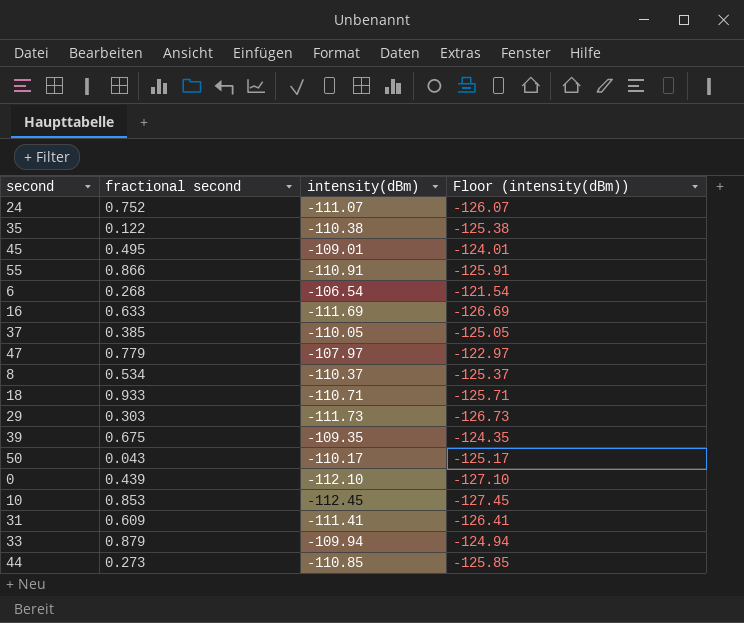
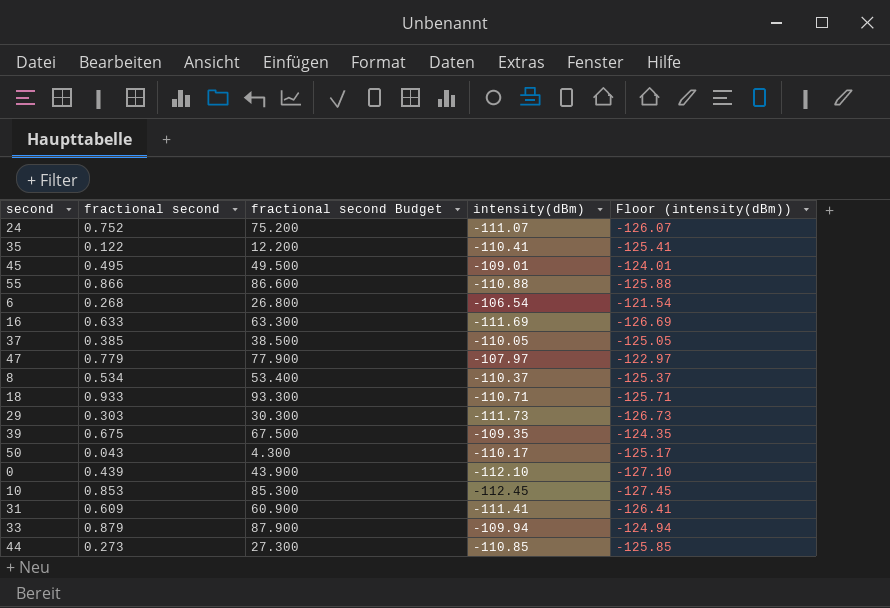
column fractional second Budget | formula: none -> [fractional second] * 100
35 | intensity(dBm): -110.38 -> -110.41
35 | Floor (intensity(dBm)): -125.38 -> -125.41
55 | intensity(dBm): -110.91 -> -110.88
55 | Floor (intensity(dBm)): -125.91 -> -125.88

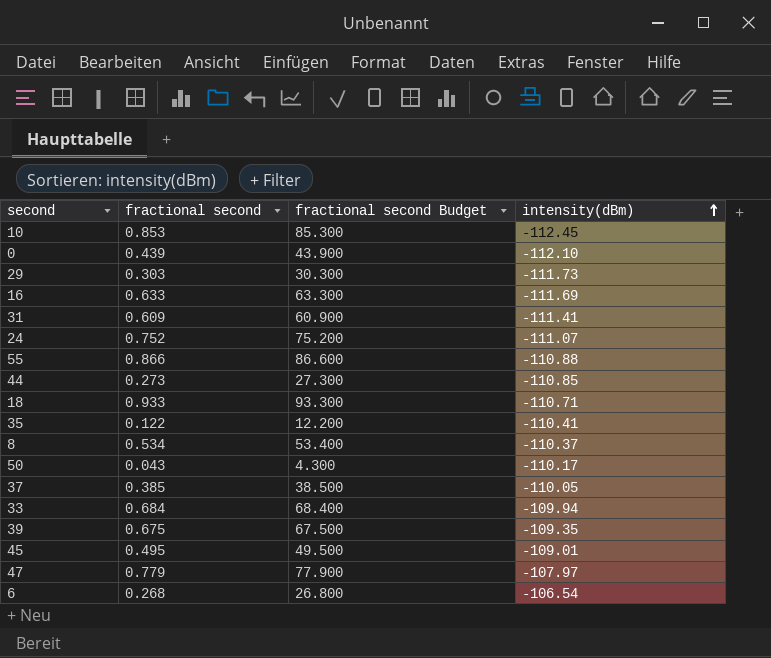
row order: none -> intensity(dBm) ascending
column Floor (intensity(dBm)) | formula: [intensity(dBm)] - 15 -> none
33 | fractional second: 0.879 -> 0.684
33 | fractional second Budget: 87.900 -> 68.400

